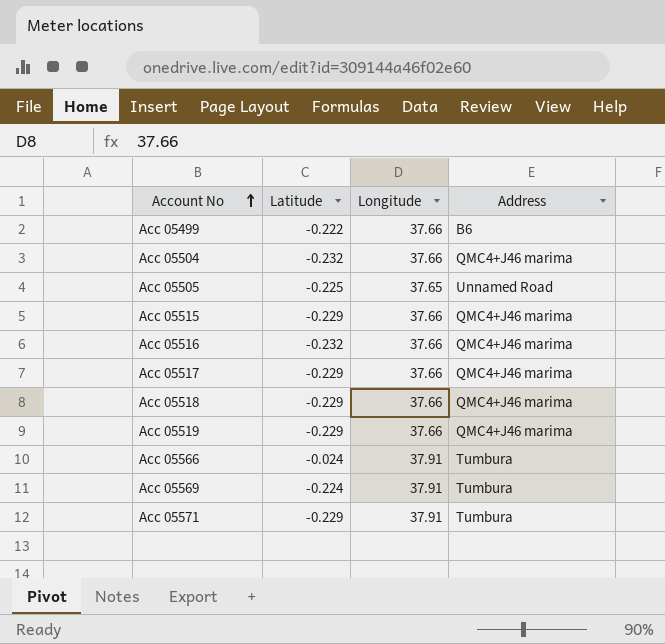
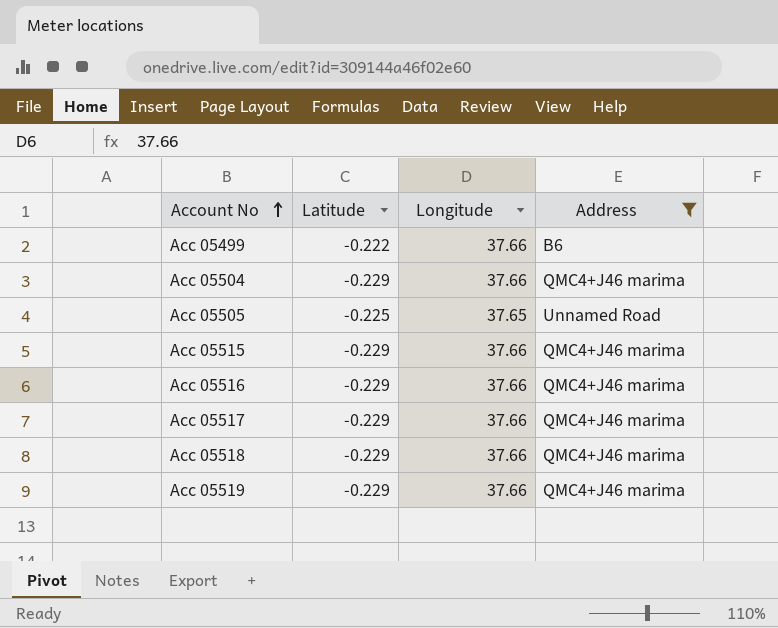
filter: none -> Address != Tumbura
Acc 05504 | Latitude: -0.232 -> -0.229
Acc 05516 | Latitude: -0.232 -> -0.229

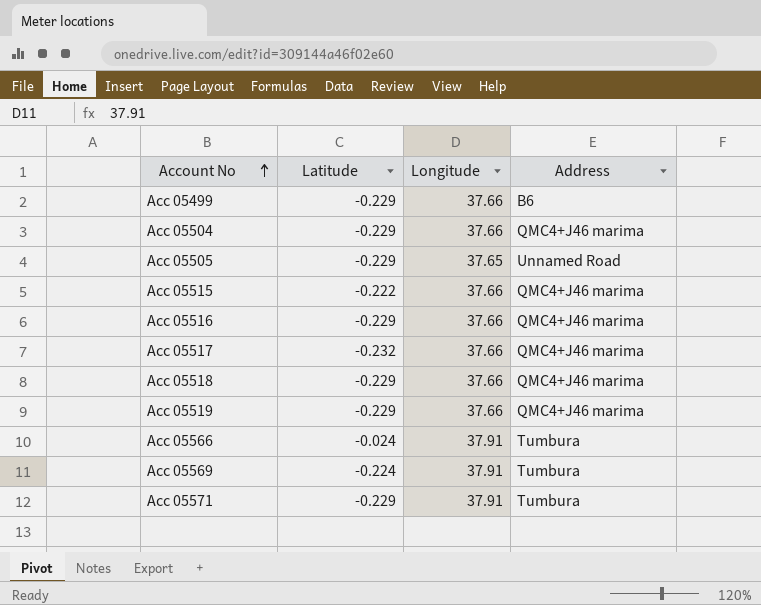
filter: Address != Tumbura -> none
Acc 05499 | Latitude: -0.222 -> -0.229
Acc 05505 | Latitude: -0.225 -> -0.229
Acc 05515 | Latitude: -0.229 -> -0.222
Acc 05517 | Latitude: -0.229 -> -0.232

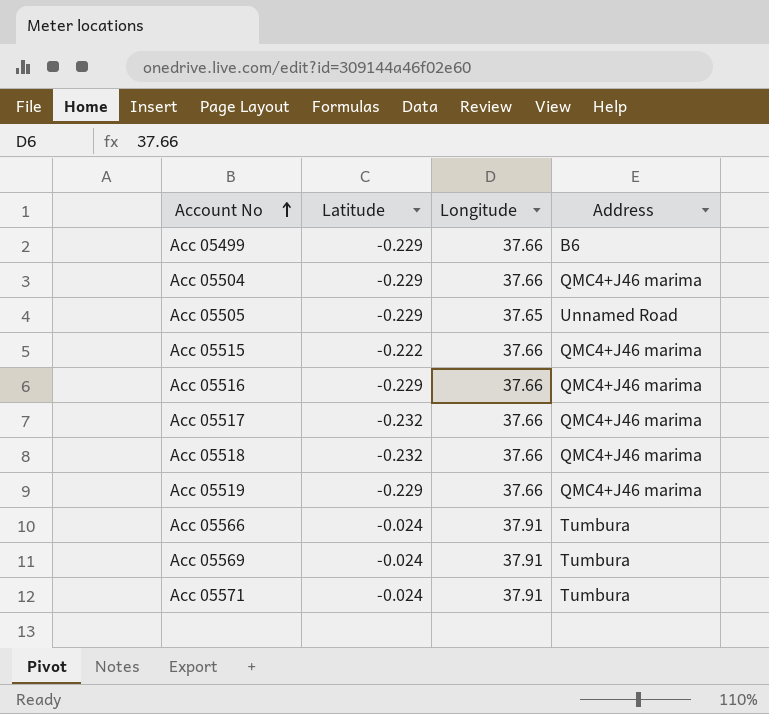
Acc 05518 | Latitude: -0.229 -> -0.232
Acc 05569 | Latitude: -0.224 -> -0.024
Acc 05571 | Latitude: -0.229 -> -0.024

